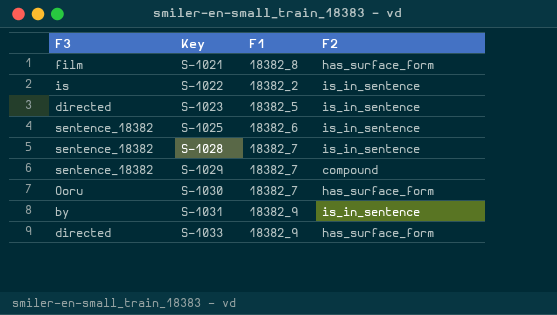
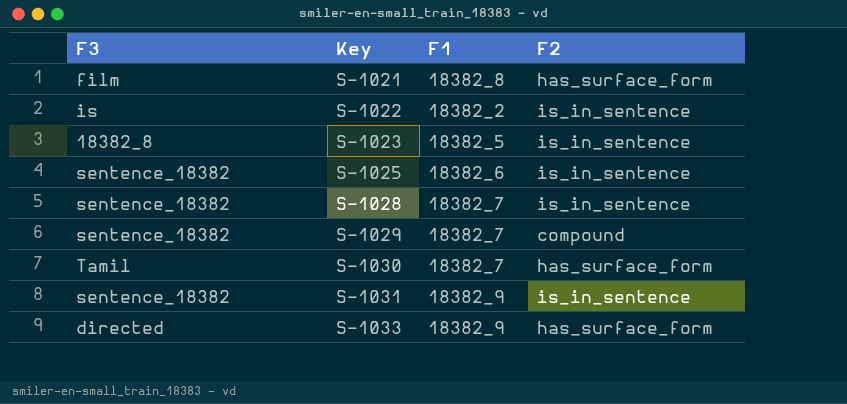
S-1023 | F3: directed -> 18382_8
S-1030 | F3: Ooru -> Tamil
S-1031 | F3: by -> sentence_18382

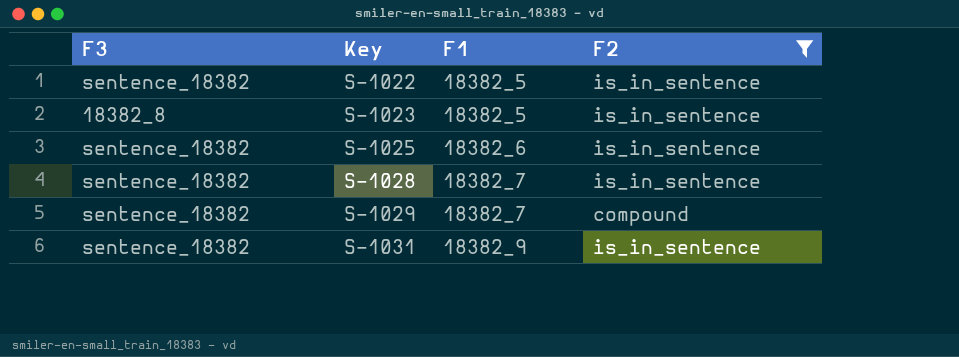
filter: none -> F2 != has_surface_form
S-1022 | F3: is -> sentence_18382
S-1022 | F1: 18382_2 -> 18382_5

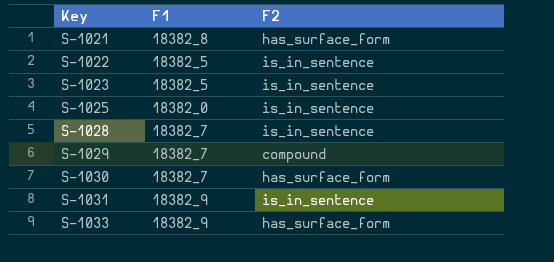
filter: F2 != has_surface_form -> none
column F3 | position: 1 -> none
S-1025 | F1: 18382_6 -> 18382_0

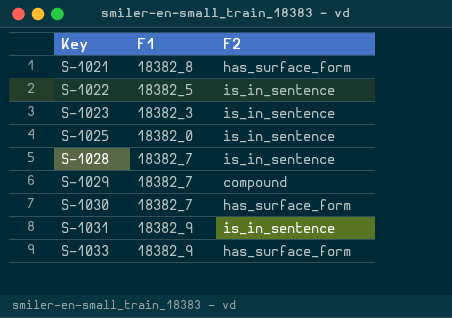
S-1023 | F1: 18382_5 -> 18382_3

